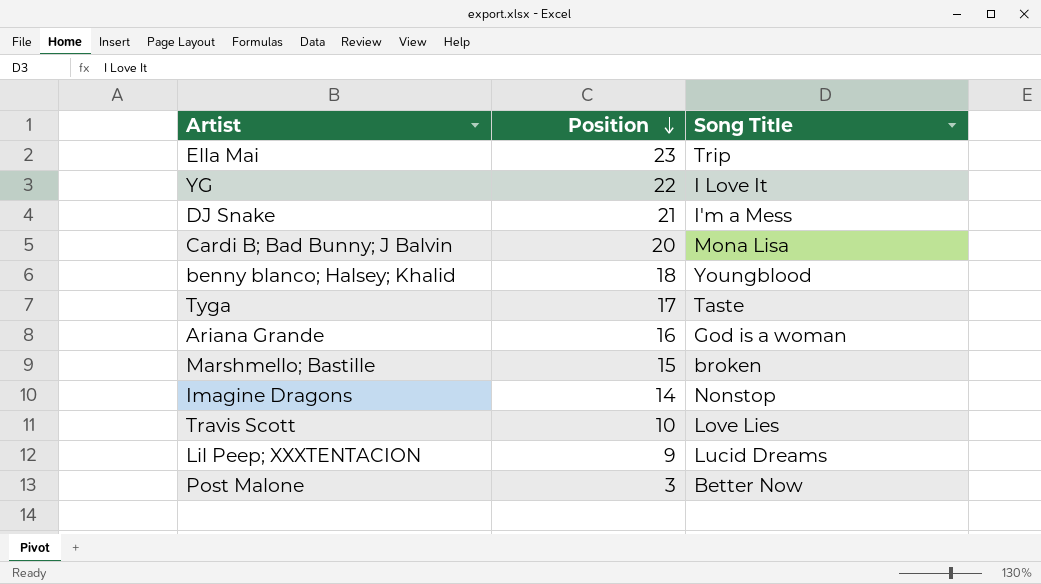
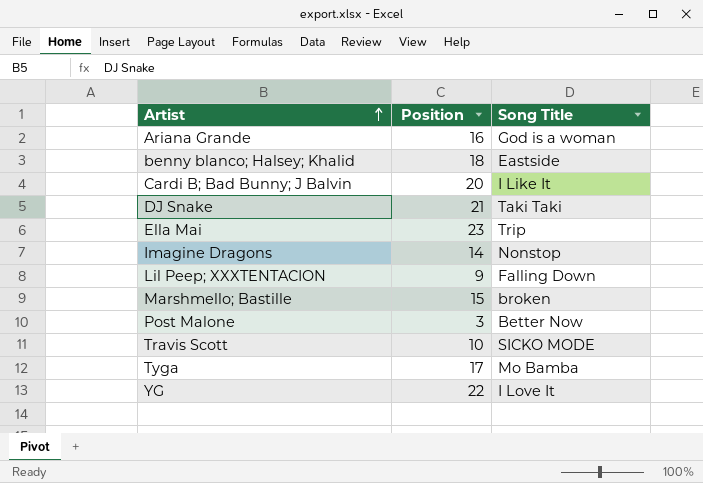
row order: Position descending -> Artist ascending
benny blanco; Halsey; Khalid | Song Title: Youngblood -> Eastside
Cardi B; Bad Bunny; J Balvin | Song Title: Mona Lisa -> I Like It
DJ Snake | Song Title: I'm a Mess -> Taki Taki
Lil Peep; XXXTENTACION | Song Title: Lucid Dreams -> Falling Down
Travis Scott | Song Title: Love Lies -> SICKO MODE
Tyga | Song Title: Taste -> Mo Bamba

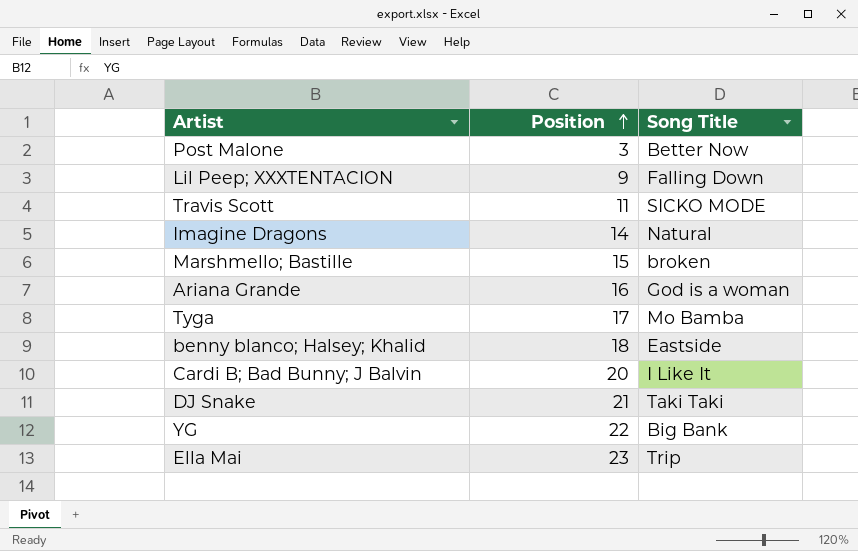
row order: Artist ascending -> Position ascending
Travis Scott | Position: 10 -> 11
Imagine Dragons | Song Title: Nonstop -> Natural
YG | Song Title: I Love It -> Big Bank

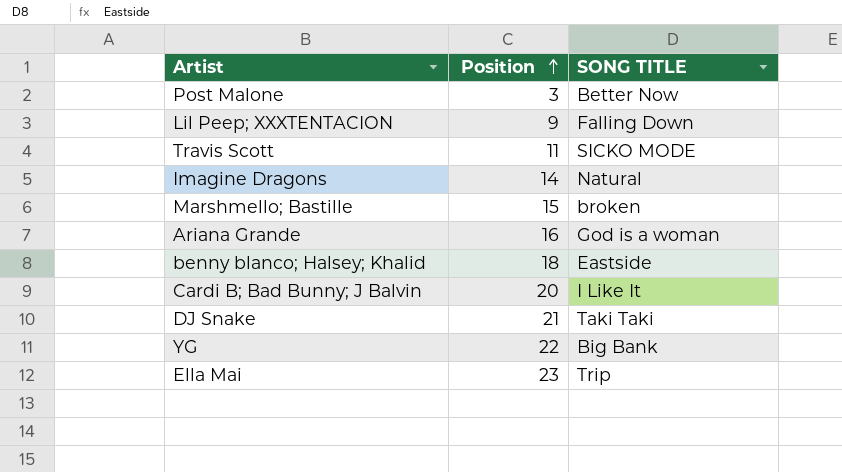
column name: Song Title -> SONG TITLE
row Tyga: 17 | Mo Bamba -> none

